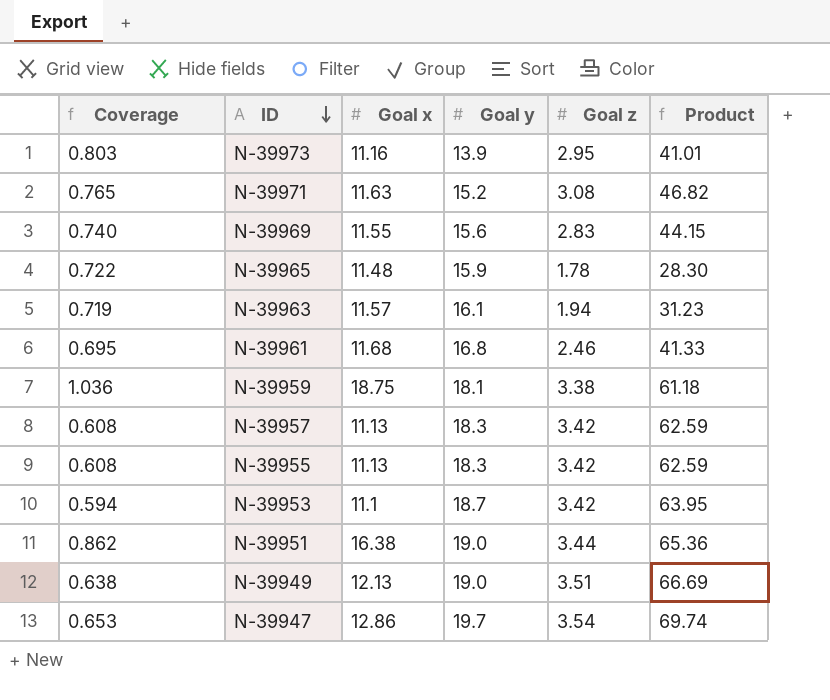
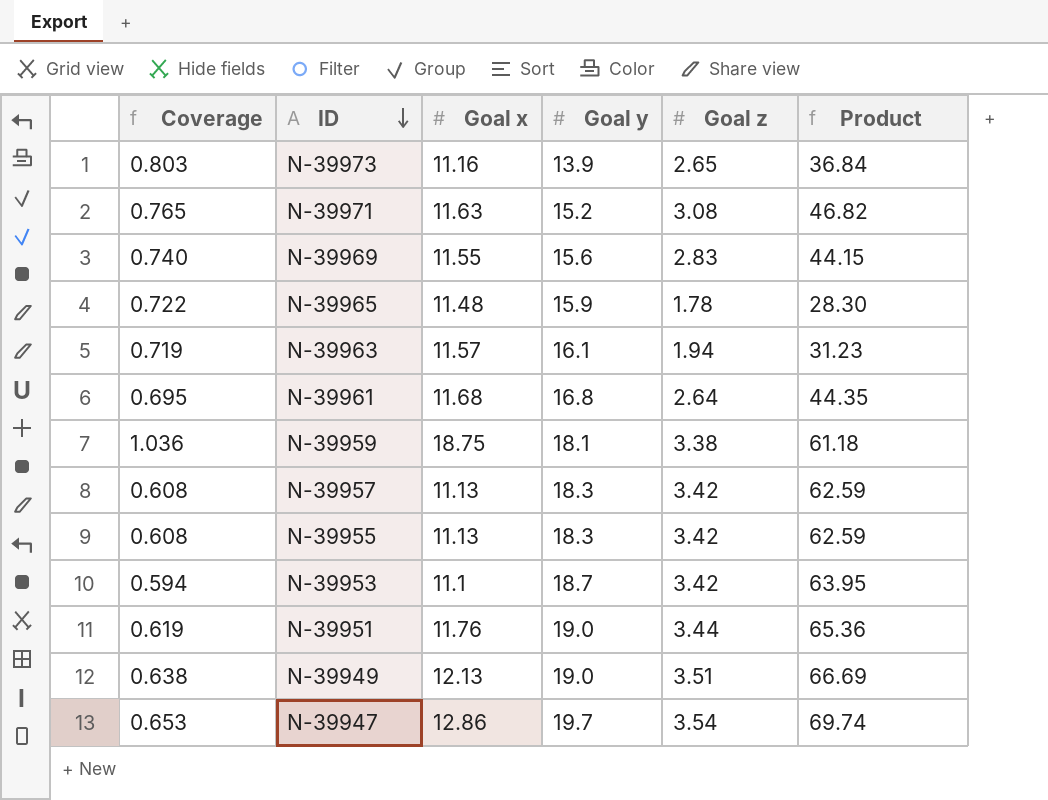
N-39973 | Goal z: 2.95 -> 2.65
N-39973 | Product: 41.01 -> 36.84
N-39961 | Goal z: 2.46 -> 2.64
N-39961 | Product: 41.33 -> 44.35
N-39951 | Coverage: 0.862 -> 0.619
N-39951 | Goal x: 16.38 -> 11.76

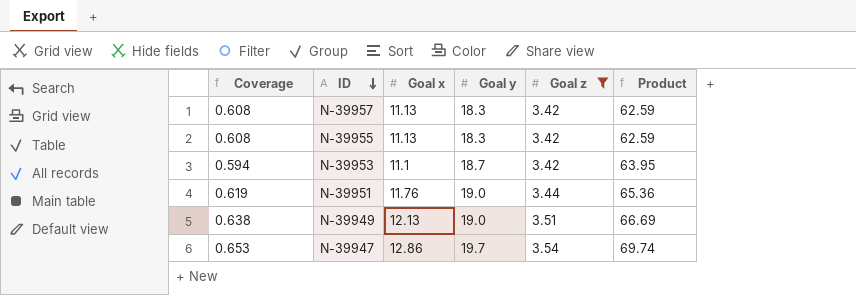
filter: none -> Goal z >= 3.42

